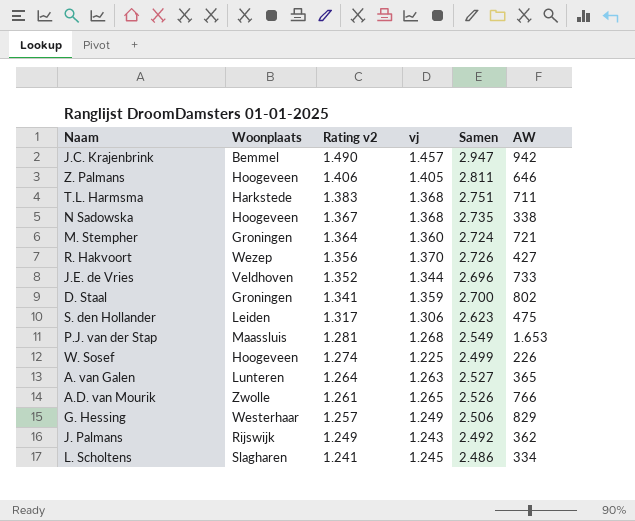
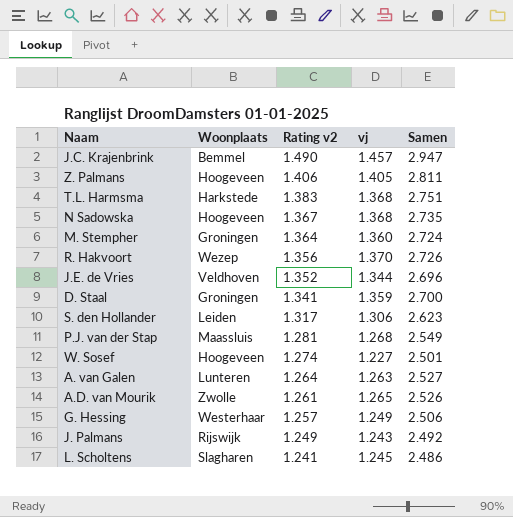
column AW | position: 6 -> none
W. Sosef | vj: 1.225 -> 1.227
W. Sosef | Samen: 2.499 -> 2.501

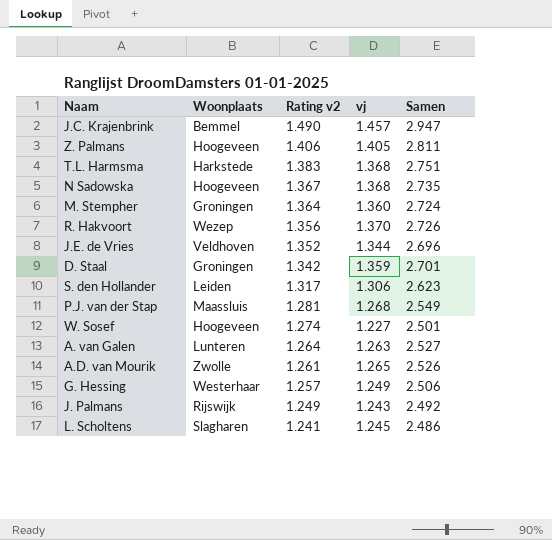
D. Staal | Rating v2: 1.341 -> 1.342
D. Staal | Samen: 2.700 -> 2.701

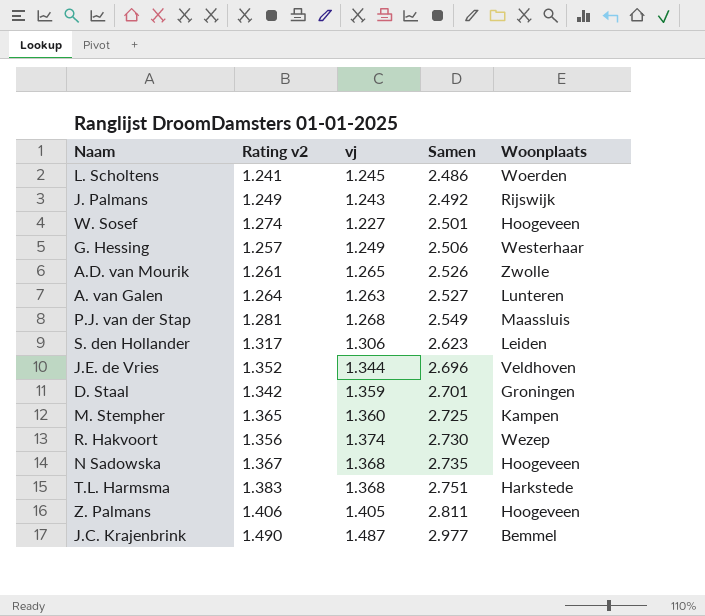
row order: Rating v2 descending -> Samen ascending
column Woonplaats | position: 2 -> 5
L. Scholtens | Woonplaats: Slagharen -> Woerden
M. Stempher | Rating v2: 1.364 -> 1.365
M. Stempher | Samen: 2.724 -> 2.725
M. Stempher | Woonplaats: Groningen -> Kampen
R. Hakvoort | vj: 1.370 -> 1.374
R. Hakvoort | Samen: 2.726 -> 2.730
J.C. Krajenbrink | vj: 1.457 -> 1.487
J.C. Krajenbrink | Samen: 2.947 -> 2.977

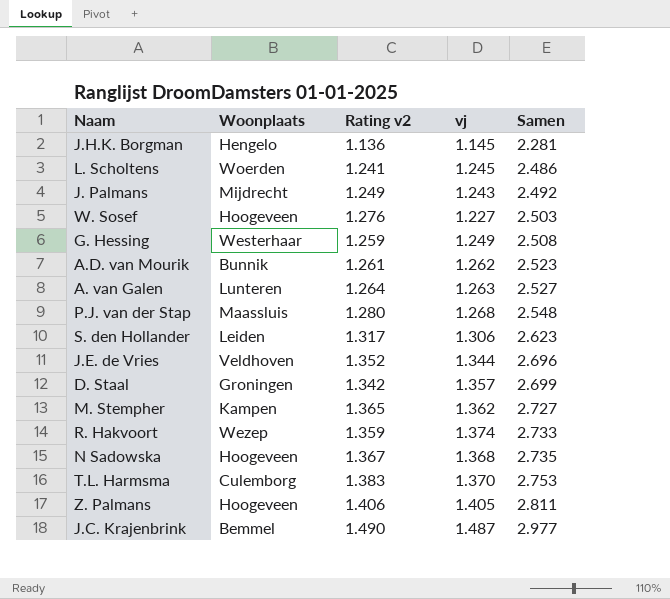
column Woonplaats | position: 5 -> 2
row J.H.K. Borgman: none -> Hengelo | 1.136 | 1.145 | 2.281
J. Palmans | Woonplaats: Rijswijk -> Mijdrecht
W. Sosef | Rating v2: 1.274 -> 1.276
W. Sosef | Samen: 2.501 -> 2.503
G. Hessing | Rating v2: 1.257 -> 1.259
G. Hessing | Samen: 2.506 -> 2.508
A.D. van Mourik | Woonplaats: Zwolle -> Bunnik
A.D. van Mourik | vj: 1.265 -> 1.262
A.D. van Mourik | Samen: 2.526 -> 2.523
P.J. van der Stap | Rating v2: 1.281 -> 1.280
P.J. van der Stap | Samen: 2.549 -> 2.548
D. Staal | vj: 1.359 -> 1.357
D. Staal | Samen: 2.701 -> 2.699
M. Stempher | vj: 1.360 -> 1.362
M. Stempher | Samen: 2.725 -> 2.727
R. Hakvoort | Rating v2: 1.356 -> 1.359
R. Hakvoort | Samen: 2.730 -> 2.733
T.L. Harmsma | Woonplaats: Harkstede -> Culemborg
T.L. Harmsma | vj: 1.368 -> 1.370
T.L. Harmsma | Samen: 2.751 -> 2.753

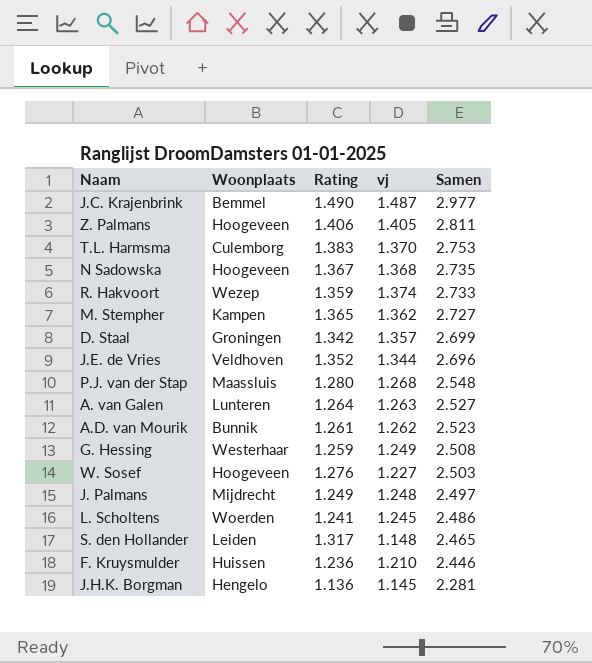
row order: Samen ascending -> Samen descending
column name: Rating v2 -> Rating
J. Palmans | vj: 1.243 -> 1.248
J. Palmans | Samen: 2.492 -> 2.497
S. den Hollander | vj: 1.306 -> 1.148
S. den Hollander | Samen: 2.623 -> 2.465
row F. Kruysmulder: none -> Huissen | 1.236 | 1.210 | 2.446

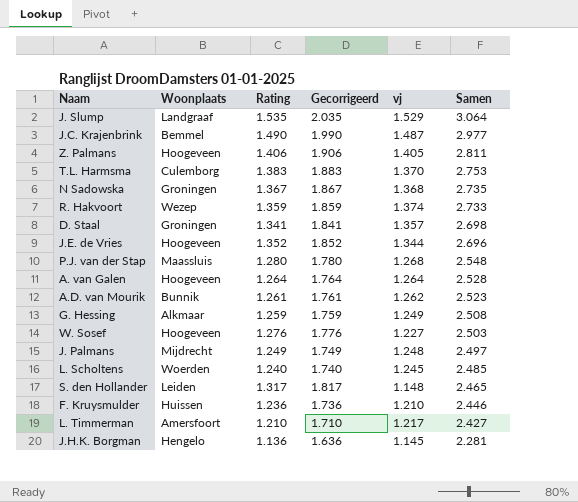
column Gecorrigeerd | formula: none -> [Rating] + 500
row M. Stempher: Kampen | 1.365 | 1.362 | 2.727 -> none
row J. Slump: none -> Landgraaf | 1.535 | 2.035 | 1.529 | 3.064
N Sadowska | Woonplaats: Hoogeveen -> Groningen
D. Staal | Rating: 1.342 -> 1.341
D. Staal | Samen: 2.699 -> 2.698
J.E. de Vries | Woonplaats: Veldhoven -> Hoogeveen
A. van Galen | Woonplaats: Lunteren -> Hoogeveen
A. van Galen | vj: 1.263 -> 1.264
A. van Galen | Samen: 2.527 -> 2.528
G. Hessing | Woonplaats: Westerhaar -> Alkmaar
L. Scholtens | Rating: 1.241 -> 1.240
L. Scholtens | Samen: 2.486 -> 2.485
row L. Timmerman: none -> Amersfoort | 1.210 | 1.710 | 1.217 | 2.427

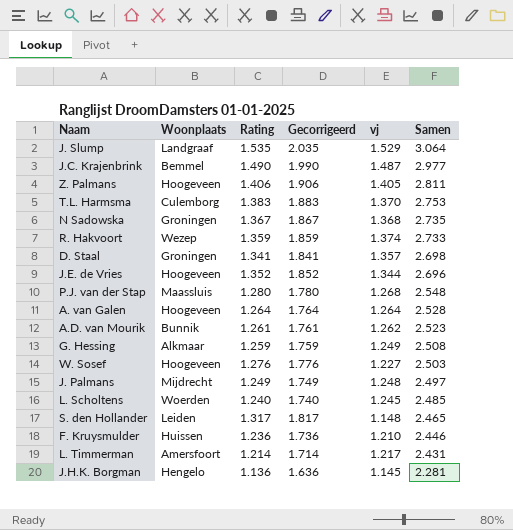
L. Timmerman | Rating: 1.210 -> 1.214
L. Timmerman | Gecorrigeerd: 1.710 -> 1.714
L. Timmerman | Samen: 2.427 -> 2.431

